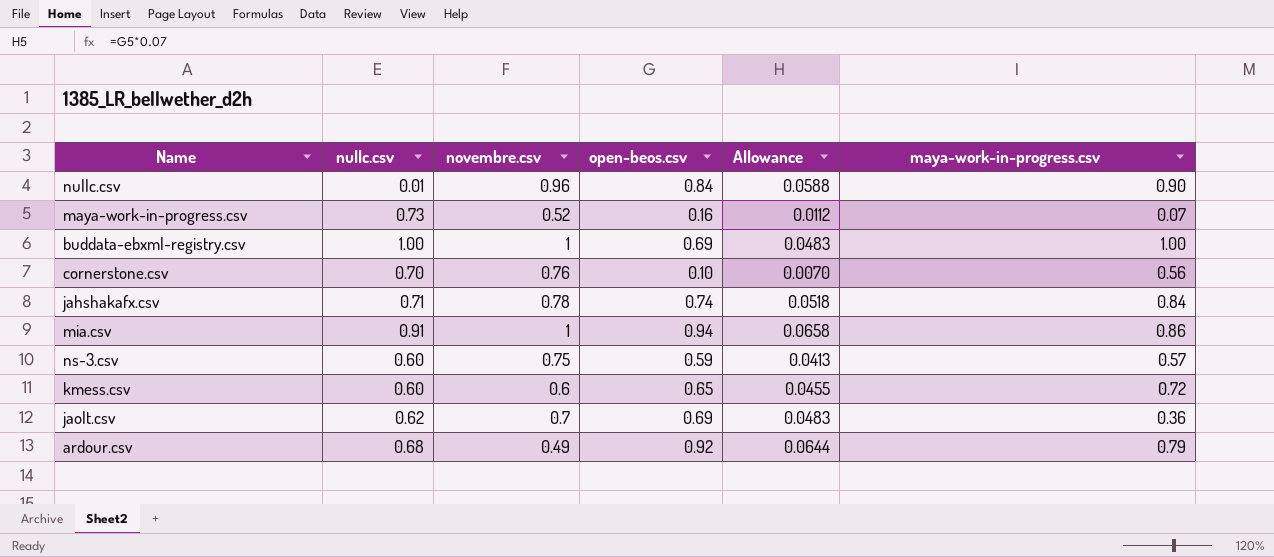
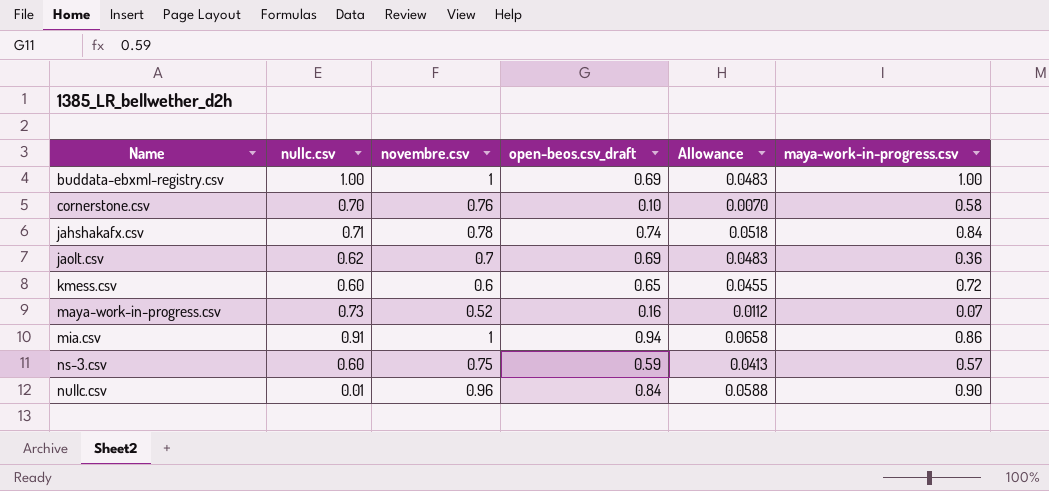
row order: none -> Name ascending
column name: open-beos.csv -> open-beos.csv_draft
row ardour.csv: 0.68 | 0.49 | 0.92 | 0.0644 | 0.79 -> none
cornerstone.csv | maya-work-in-progress.csv: 0.56 -> 0.58

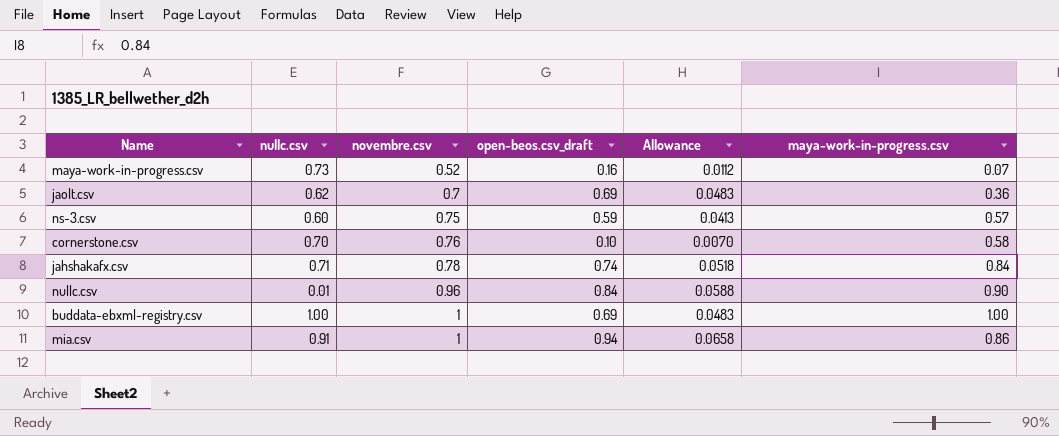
row order: Name ascending -> novembre.csv ascending
row kmess.csv: 0.60 | 0.6 | 0.65 | 0.0455 | 0.72 -> none

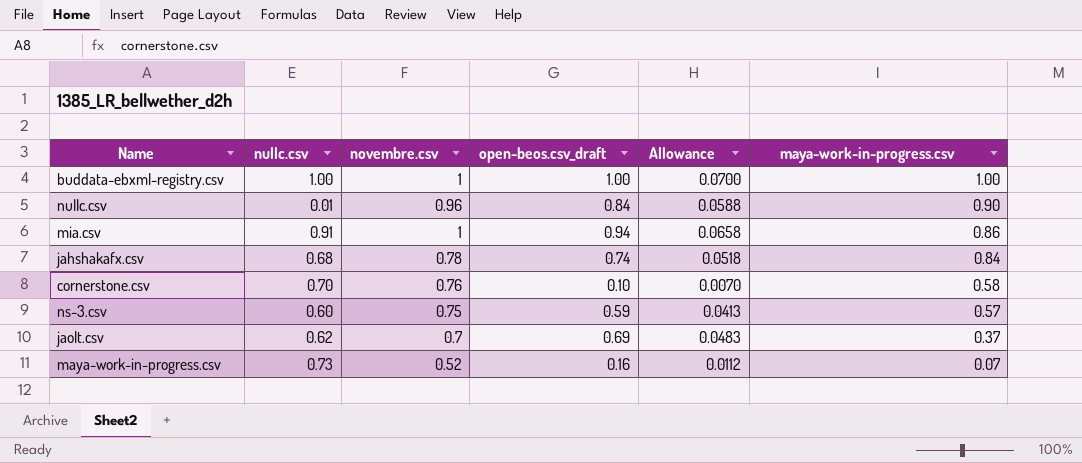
row order: novembre.csv ascending -> maya-work-in-progress.csv descending
buddata-ebxml-registry.csv | open-beos.csv_draft: 0.69 -> 1.00
buddata-ebxml-registry.csv | Allowance: 0.0483 -> 0.0700
jahshakafx.csv | nullc.csv: 0.71 -> 0.68
jaolt.csv | maya-work-in-progress.csv: 0.36 -> 0.37

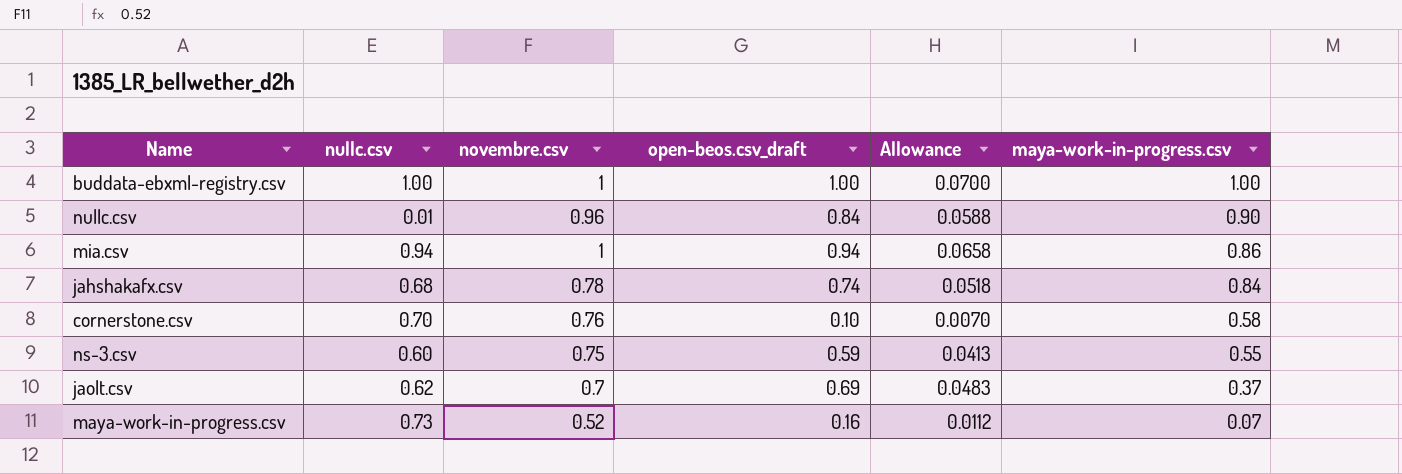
mia.csv | nullc.csv: 0.91 -> 0.94
ns-3.csv | maya-work-in-progress.csv: 0.57 -> 0.55

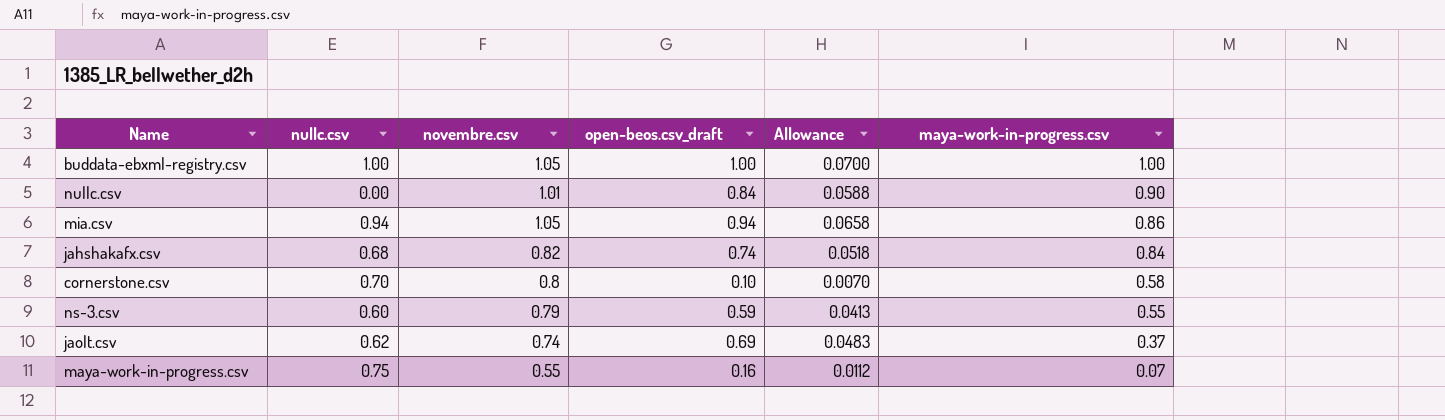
buddata-ebxml-registry.csv | novembre.csv: 1 -> 1.05
nullc.csv | nullc.csv: 0.01 -> 0.00
nullc.csv | novembre.csv: 0.96 -> 1.01
mia.csv | novembre.csv: 1 -> 1.05
jahshakafx.csv | novembre.csv: 0.78 -> 0.82
cornerstone.csv | novembre.csv: 0.76 -> 0.8
ns-3.csv | novembre.csv: 0.75 -> 0.79
jaolt.csv | novembre.csv: 0.7 -> 0.74
maya-work-in-progress.csv | nullc.csv: 0.73 -> 0.75
maya-work-in-progress.csv | novembre.csv: 0.52 -> 0.55

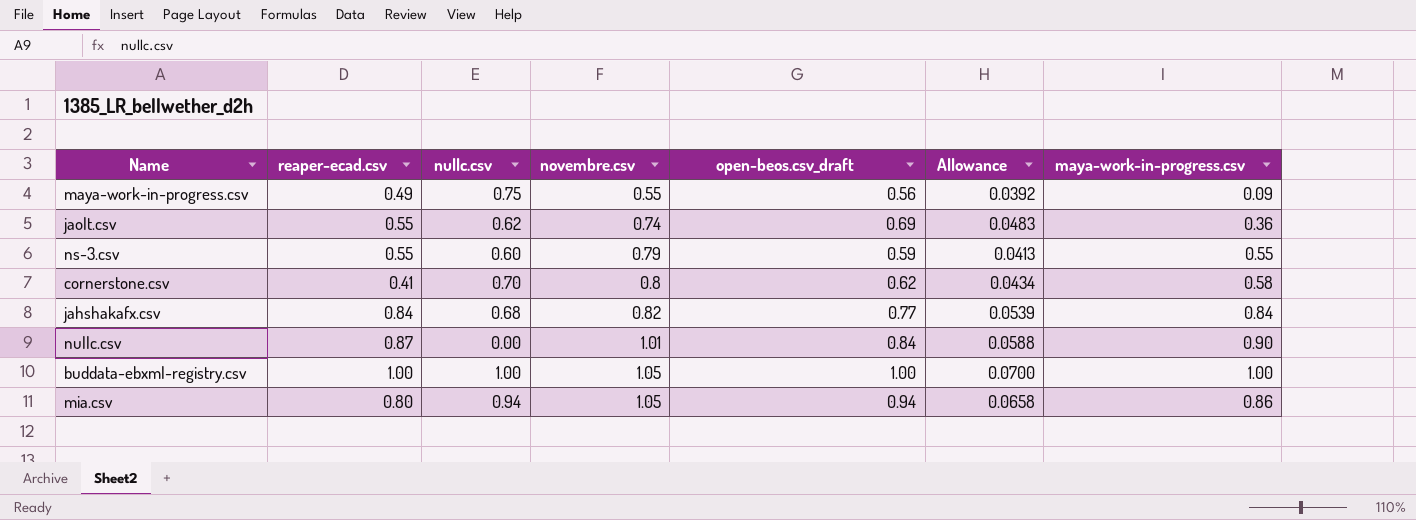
row order: maya-work-in-progress.csv descending -> novembre.csv ascending
column reaper-ecad.csv | position: none -> 2
maya-work-in-progress.csv | open-beos.csv_draft: 0.16 -> 0.56
maya-work-in-progress.csv | Allowance: 0.0112 -> 0.0392
maya-work-in-progress.csv | maya-work-in-progress.csv: 0.07 -> 0.09
jaolt.csv | maya-work-in-progress.csv: 0.37 -> 0.36
cornerstone.csv | open-beos.csv_draft: 0.10 -> 0.62
cornerstone.csv | Allowance: 0.0070 -> 0.0434
jahshakafx.csv | open-beos.csv_draft: 0.74 -> 0.77
jahshakafx.csv | Allowance: 0.0518 -> 0.0539

